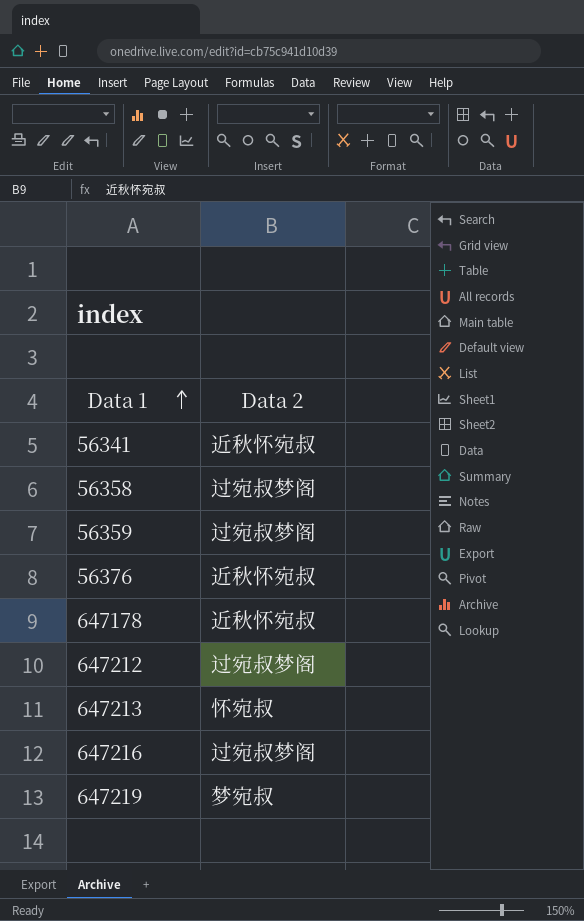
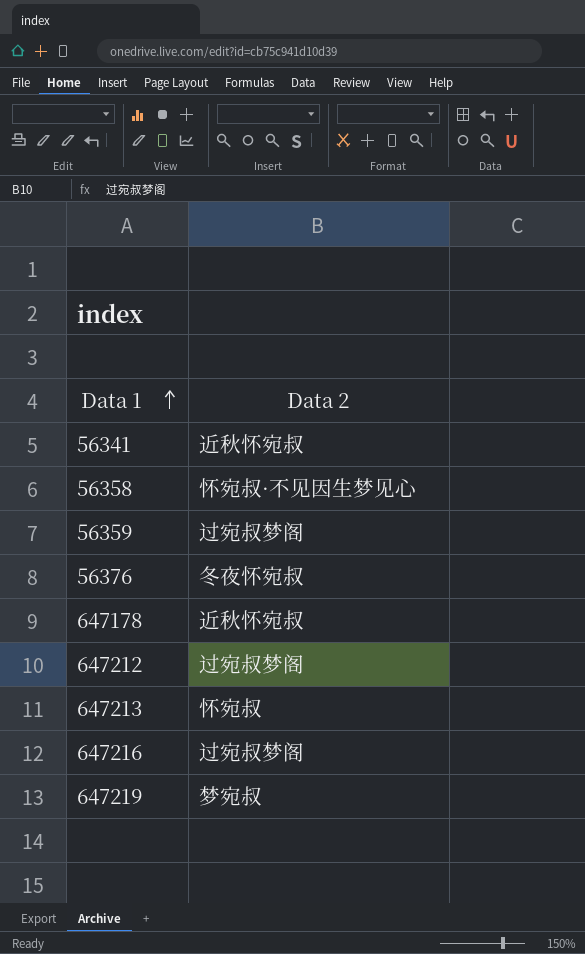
56358 | Data 2: 过宛叔梦阁 -> 怀宛叔·不见因生梦见心
56376 | Data 2: 近秋怀宛叔 -> 冬夜怀宛叔

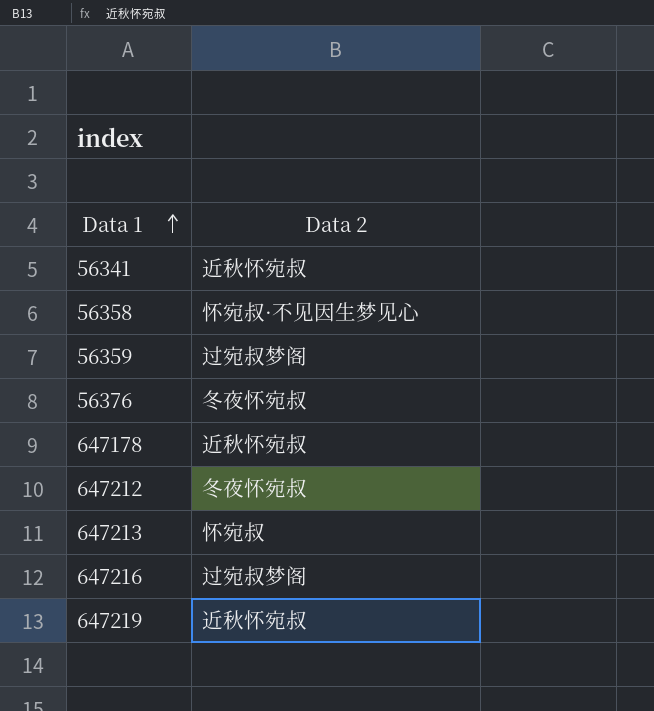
647212 | Data 2: 过宛叔梦阁 -> 冬夜怀宛叔
647219 | Data 2: 梦宛叔 -> 近秋怀宛叔

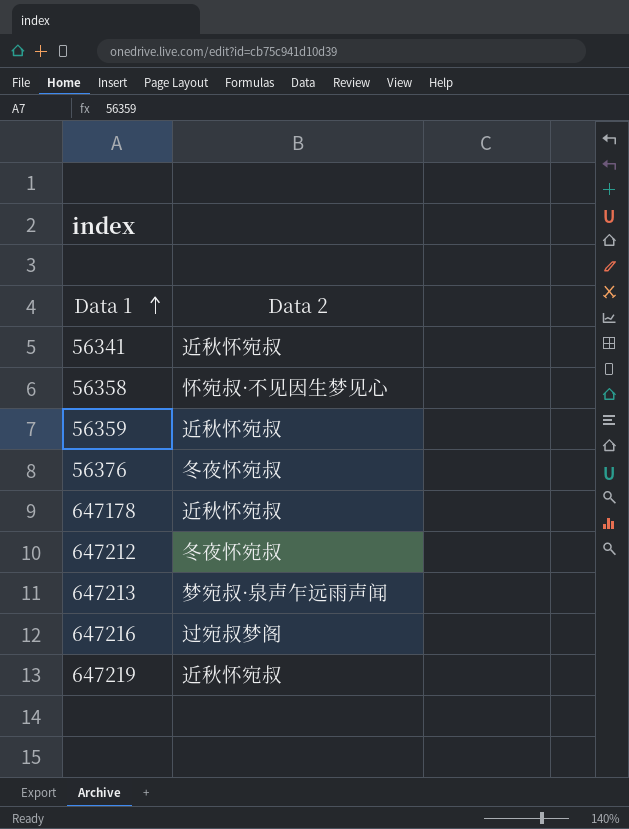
56359 | Data 2: 过宛叔梦阁 -> 近秋怀宛叔
647213 | Data 2: 怀宛叔 -> 梦宛叔·泉声乍远雨声闻

